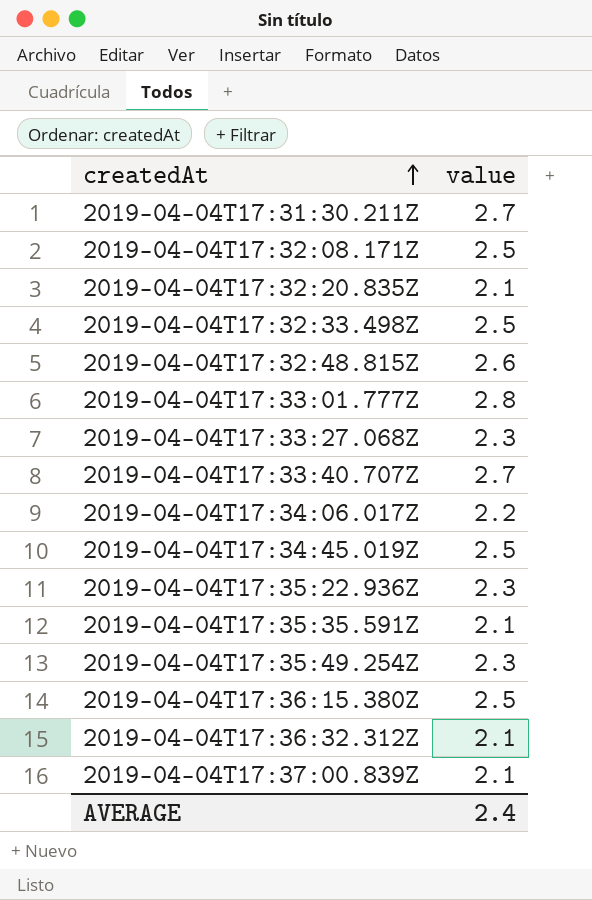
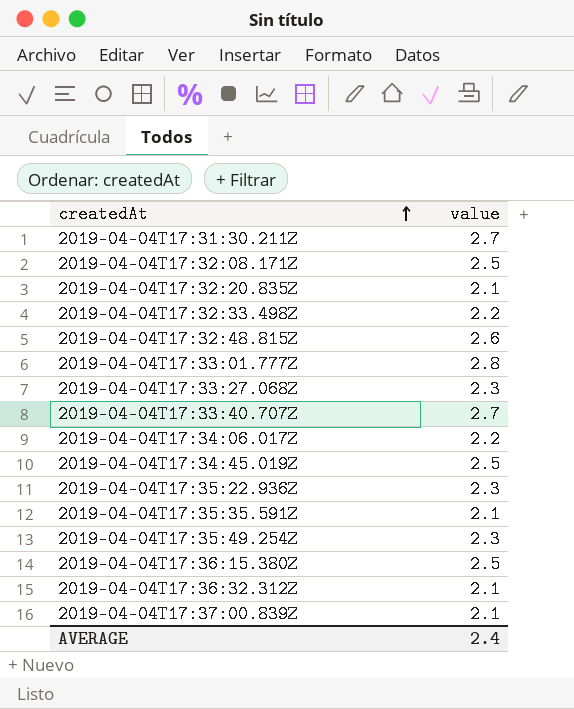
2019-04-04T17:32:33.498Z | value: 2.5 -> 2.2

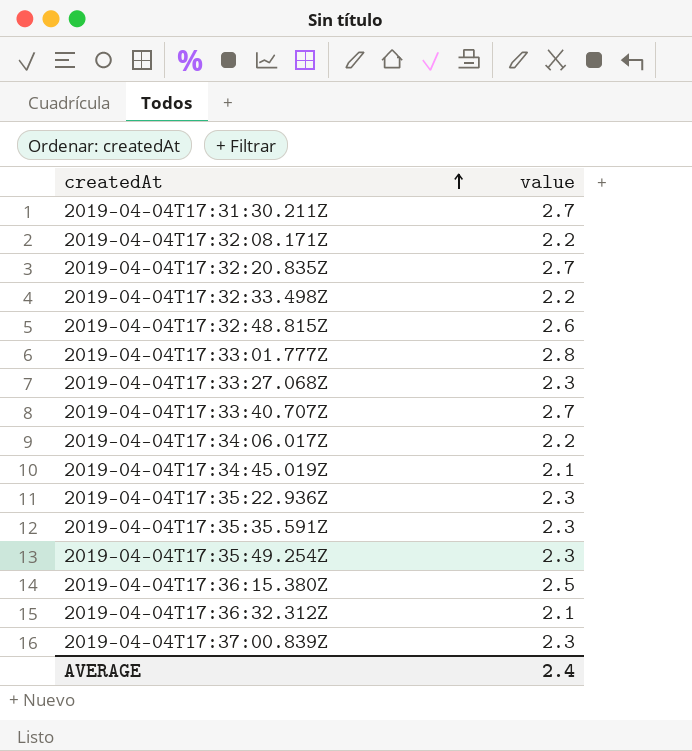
2019-04-04T17:32:08.171Z | value: 2.5 -> 2.2
2019-04-04T17:32:20.835Z | value: 2.1 -> 2.7
2019-04-04T17:34:45.019Z | value: 2.5 -> 2.1
2019-04-04T17:35:35.591Z | value: 2.1 -> 2.3
2019-04-04T17:37:00.839Z | value: 2.1 -> 2.3

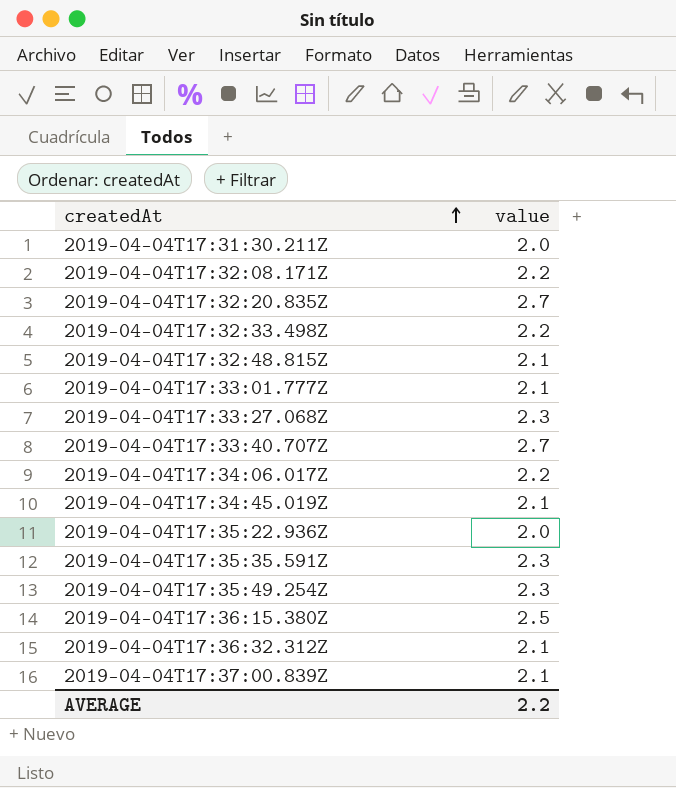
2019-04-04T17:31:30.211Z | value: 2.7 -> 2.0
2019-04-04T17:32:48.815Z | value: 2.6 -> 2.1
2019-04-04T17:33:01.777Z | value: 2.8 -> 2.1
2019-04-04T17:35:22.936Z | value: 2.3 -> 2.0
2019-04-04T17:37:00.839Z | value: 2.3 -> 2.1
AVERAGE | value: 2.4 -> 2.2

